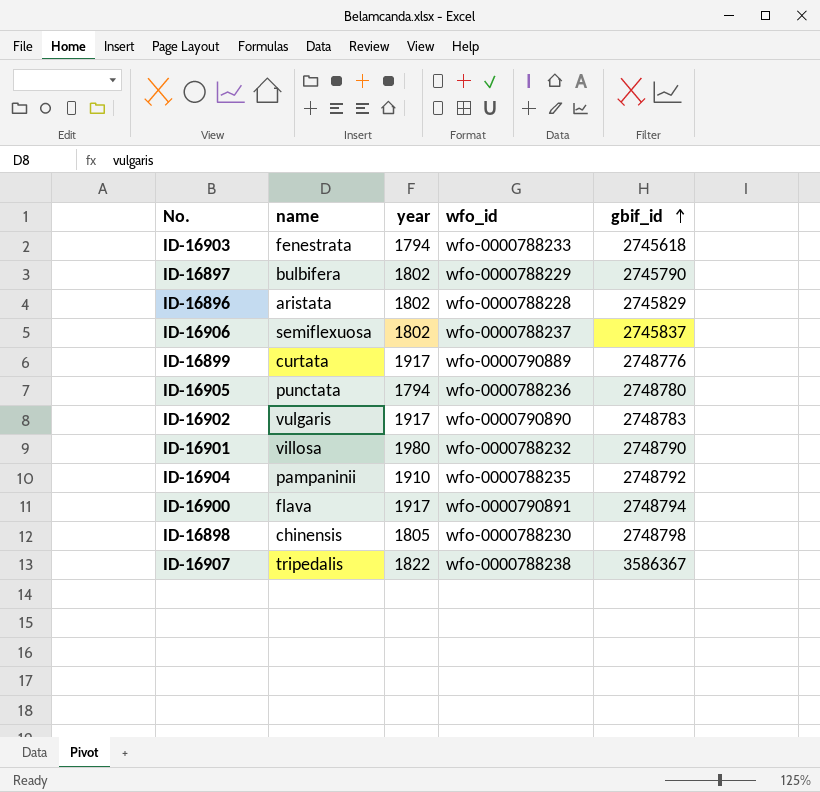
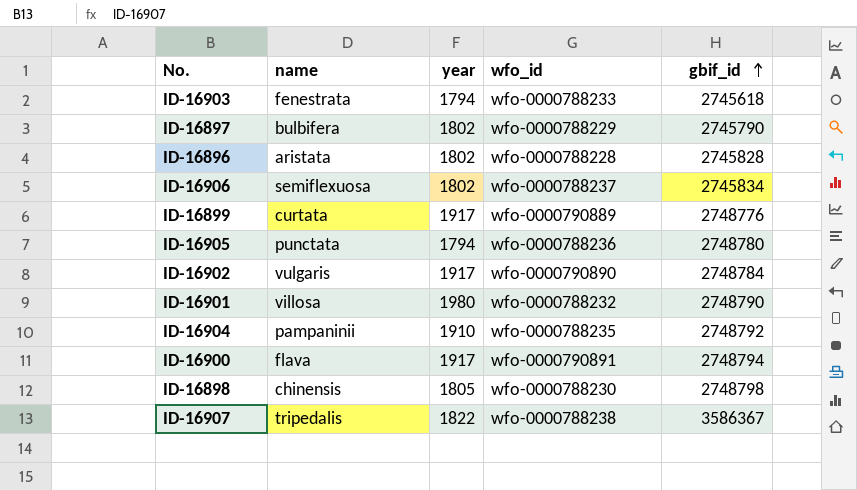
ID-16896 | gbif_id: 2745829 -> 2745828
ID-16906 | gbif_id: 2745837 -> 2745834
ID-16902 | gbif_id: 2748783 -> 2748784

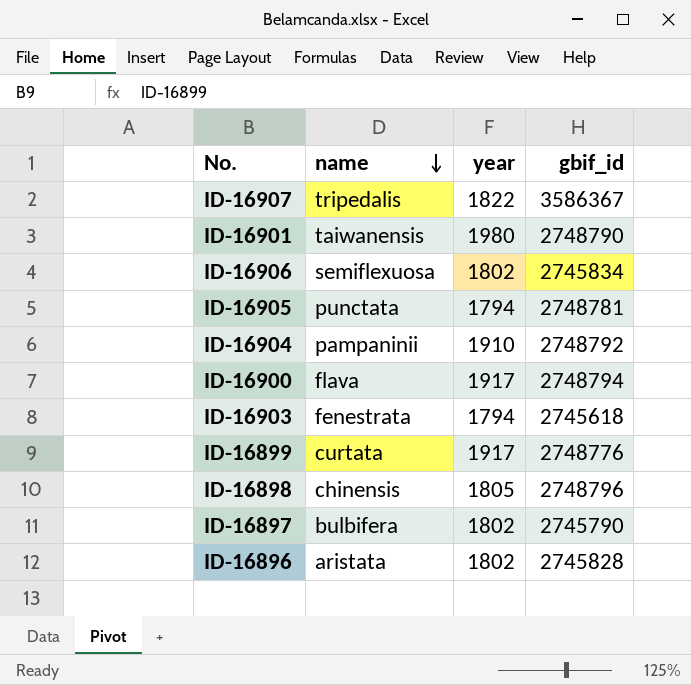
row order: gbif_id ascending -> name descending
column wfo_id | position: 4 -> none
row ID-16902: vulgaris | 1917 | wfo-0000790890 | 2748784 -> none
ID-16901 | name: villosa -> taiwanensis
ID-16905 | gbif_id: 2748780 -> 2748781
ID-16898 | gbif_id: 2748798 -> 2748796

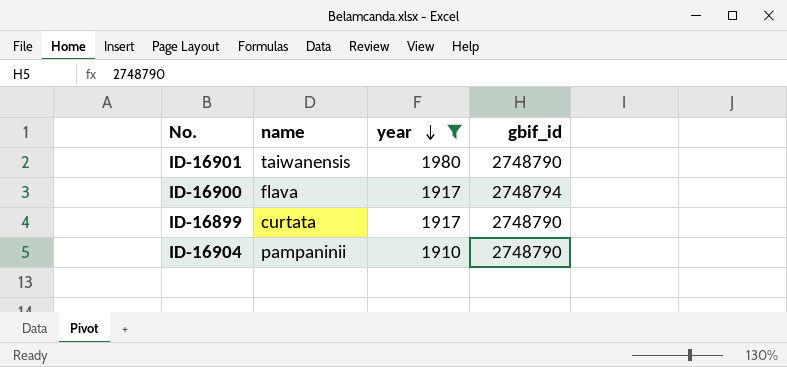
filter: none -> year >= 1910
row order: name descending -> year descending
ID-16899 | gbif_id: 2748776 -> 2748790
ID-16904 | gbif_id: 2748792 -> 2748790

